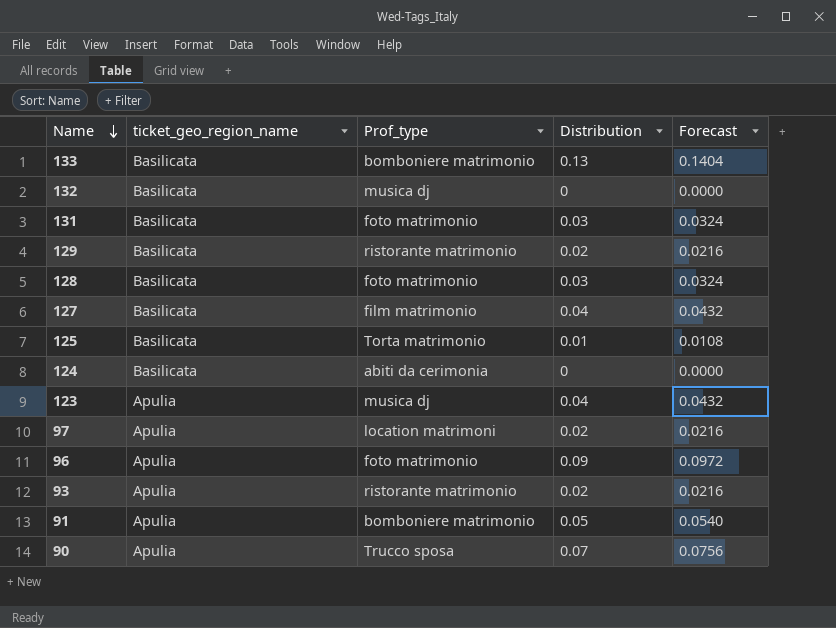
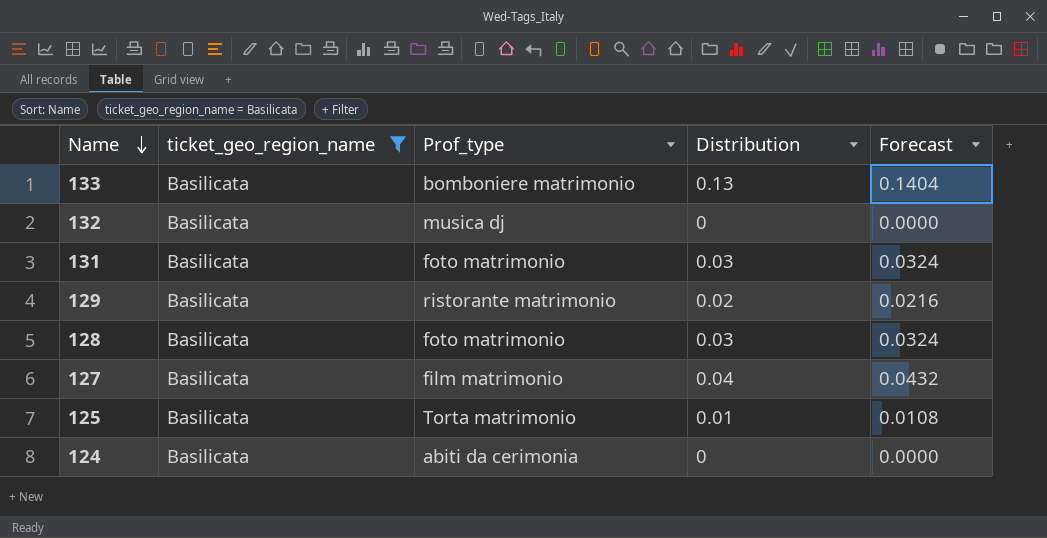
filter: none -> ticket_geo_region_name = Basilicata

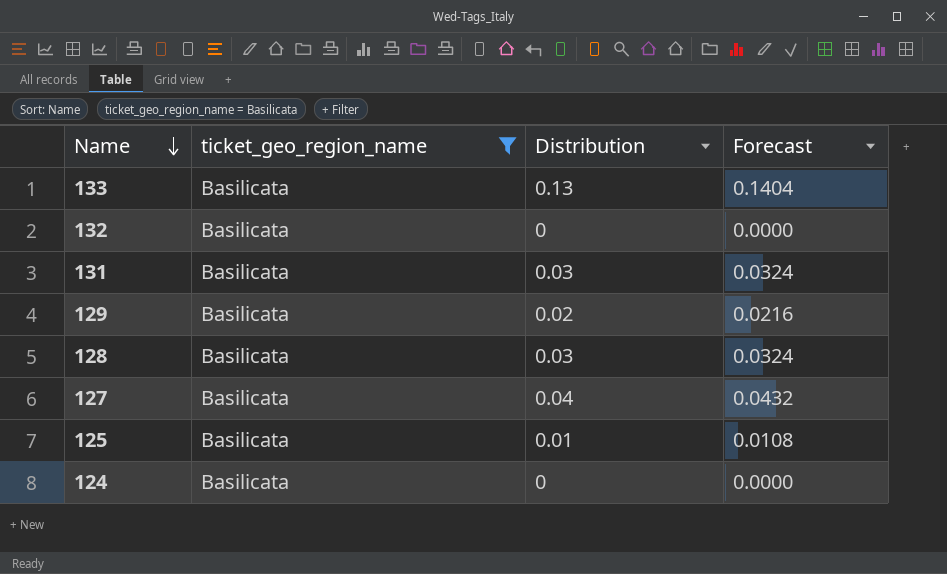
column Prof_type | position: 3 -> none

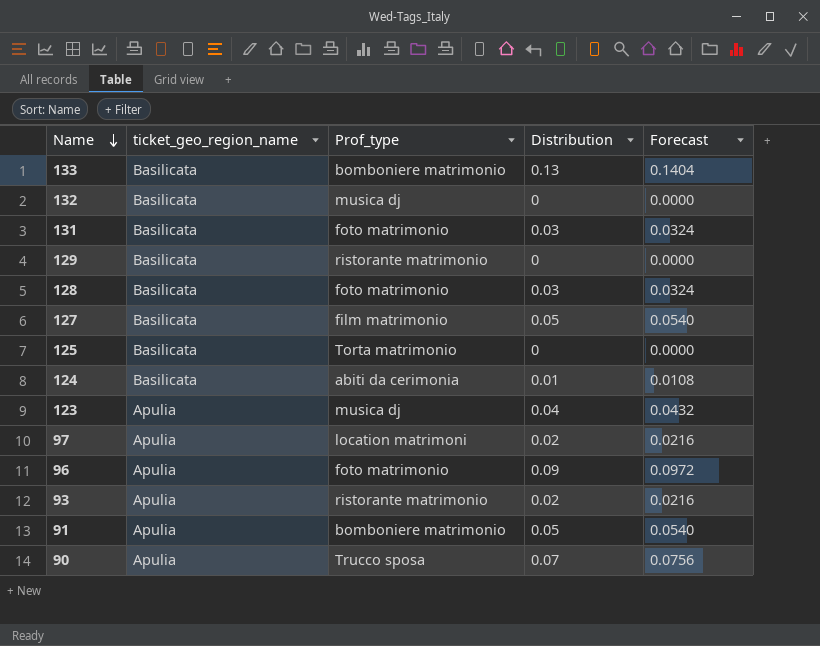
filter: ticket_geo_region_name = Basilicata -> none
column Prof_type | position: none -> 3
129 | Distribution: 0.02 -> 0
129 | Forecast: 0.0216 -> 0.0000
127 | Distribution: 0.04 -> 0.05
127 | Forecast: 0.0432 -> 0.0540
125 | Distribution: 0.01 -> 0
125 | Forecast: 0.0108 -> 0.0000
124 | Distribution: 0 -> 0.01
124 | Forecast: 0.0000 -> 0.0108

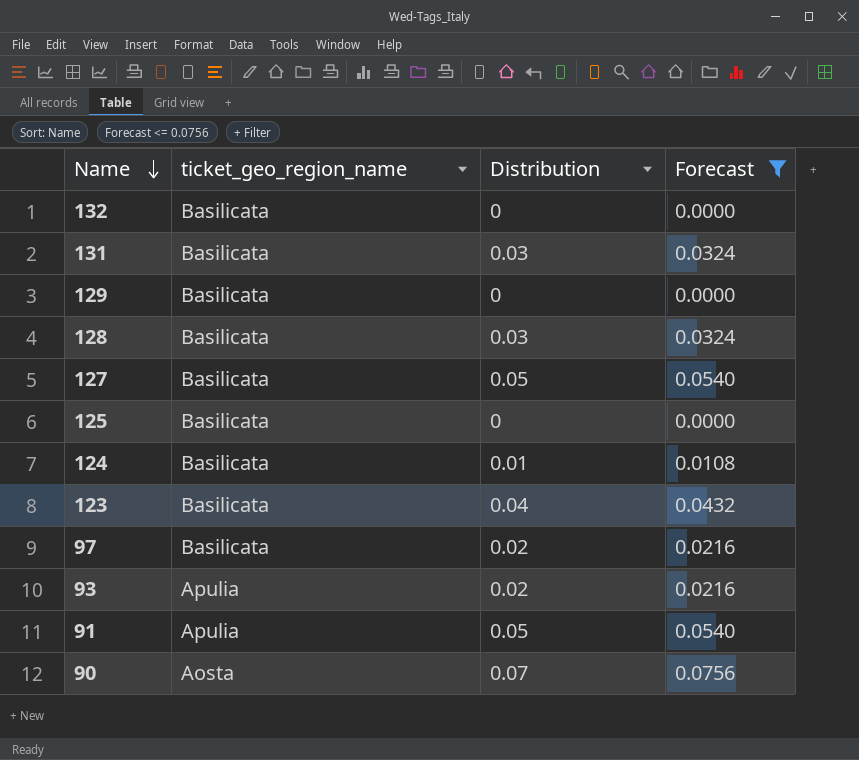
filter: none -> Forecast <= 0.0756
column Prof_type | position: 3 -> none
123 | ticket_geo_region_name: Apulia -> Basilicata
97 | ticket_geo_region_name: Apulia -> Basilicata
90 | ticket_geo_region_name: Apulia -> Aosta

